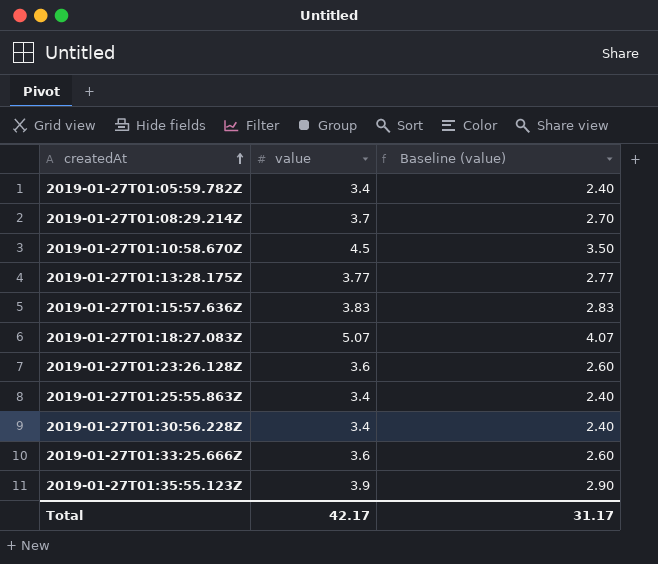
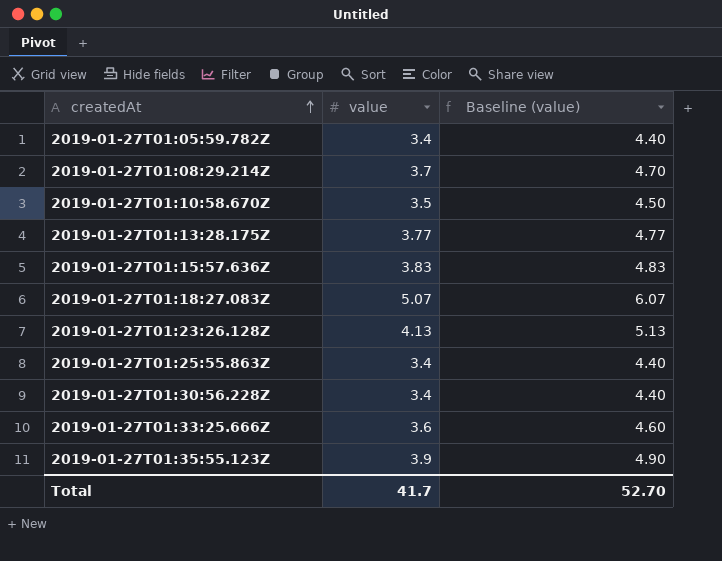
column Baseline (value) | formula: [value] - 1 -> [value] + 1
2019-01-27T01:10:58.670Z | value: 4.5 -> 3.5
2019-01-27T01:23:26.128Z | value: 3.6 -> 4.13
Total | value: 42.17 -> 41.7
Total | Baseline (value): 31.17 -> 52.70

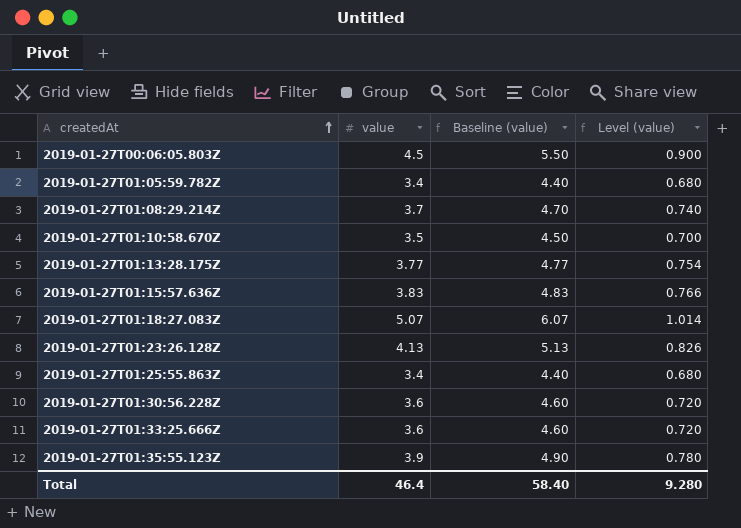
column Level (value) | formula: none -> [value] * 0.2
row 2019-01-27T00:06:05.803Z: none -> 4.5 | 5.50 | 0.900
2019-01-27T01:30:56.228Z | value: 3.4 -> 3.6
2019-01-27T01:30:56.228Z | Baseline (value): 4.40 -> 4.60
Total | value: 41.7 -> 46.4
Total | Baseline (value): 52.70 -> 58.40

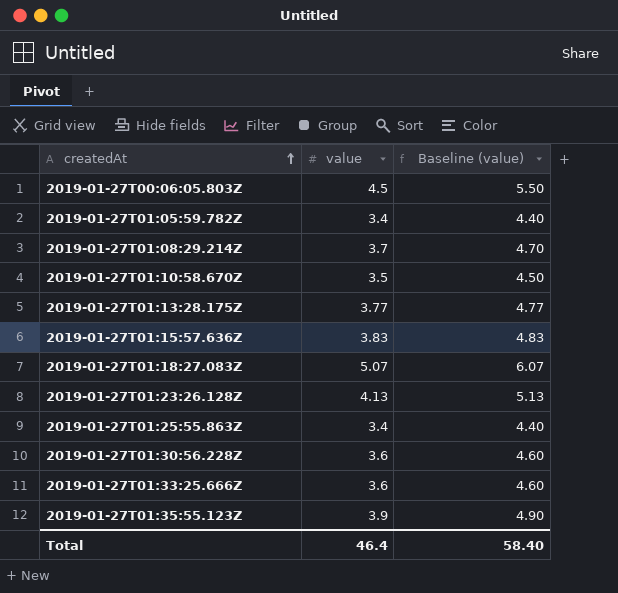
column Level (value) | formula: [value] * 0.2 -> none

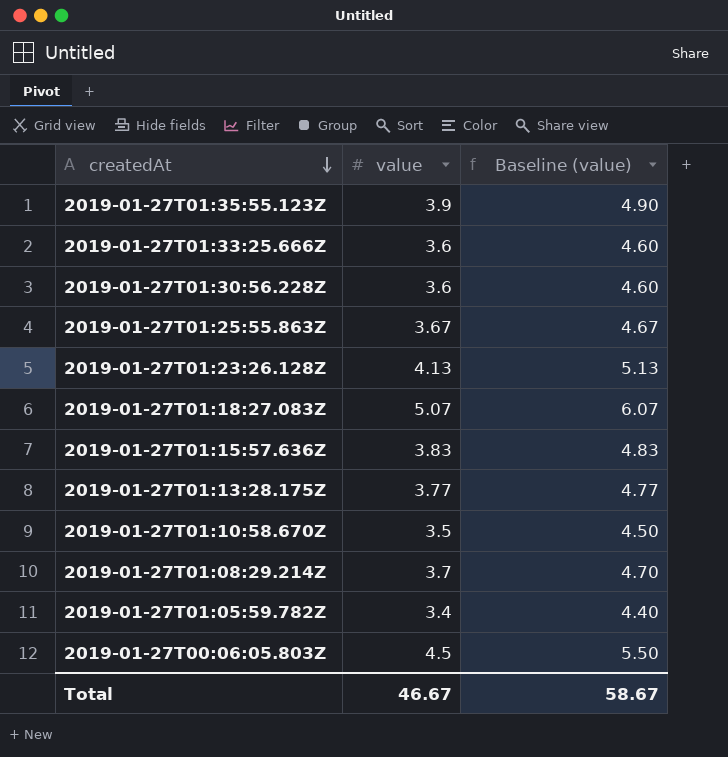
row order: createdAt ascending -> createdAt descending
2019-01-27T01:25:55.863Z | value: 3.4 -> 3.67
2019-01-27T01:25:55.863Z | Baseline (value): 4.40 -> 4.67
Total | value: 46.4 -> 46.67
Total | Baseline (value): 58.40 -> 58.67

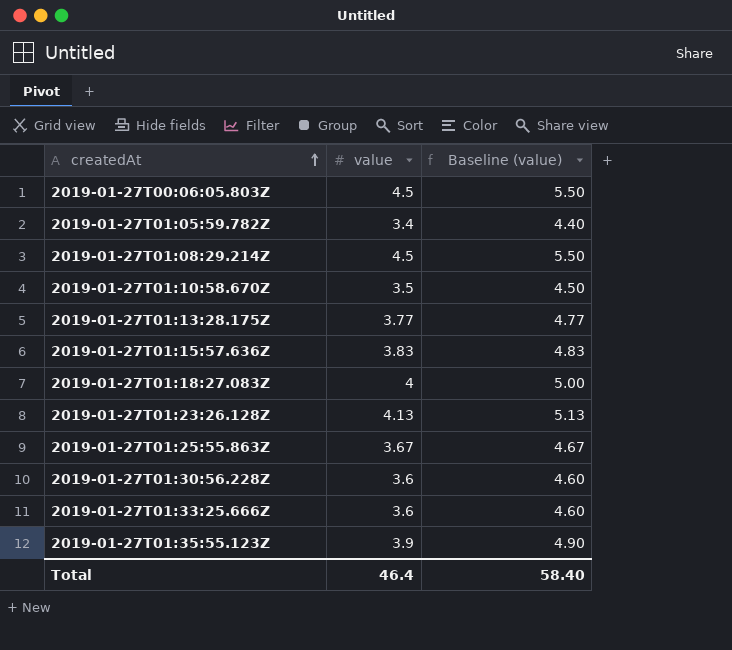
row order: createdAt descending -> createdAt ascending
2019-01-27T01:08:29.214Z | value: 3.7 -> 4.5
2019-01-27T01:08:29.214Z | Baseline (value): 4.70 -> 5.50
2019-01-27T01:18:27.083Z | value: 5.07 -> 4
2019-01-27T01:18:27.083Z | Baseline (value): 6.07 -> 5.00
Total | value: 46.67 -> 46.4
Total | Baseline (value): 58.67 -> 58.40

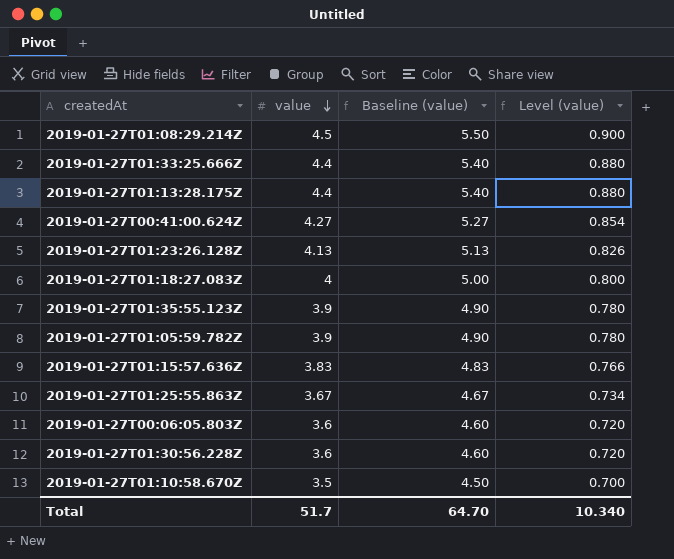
row order: createdAt ascending -> value descending
column Level (value) | formula: none -> [value] * 0.2
2019-01-27T01:33:25.666Z | value: 3.6 -> 4.4
2019-01-27T01:33:25.666Z | Baseline (value): 4.60 -> 5.40
2019-01-27T01:13:28.175Z | value: 3.77 -> 4.4
2019-01-27T01:13:28.175Z | Baseline (value): 4.77 -> 5.40
row 2019-01-27T00:41:00.624Z: none -> 4.27 | 5.27 | 0.854
2019-01-27T01:05:59.782Z | value: 3.4 -> 3.9
2019-01-27T01:05:59.782Z | Baseline (value): 4.40 -> 4.90
2019-01-27T00:06:05.803Z | value: 4.5 -> 3.6
2019-01-27T00:06:05.803Z | Baseline (value): 5.50 -> 4.60
Total | value: 46.4 -> 51.7
Total | Baseline (value): 58.40 -> 64.70

